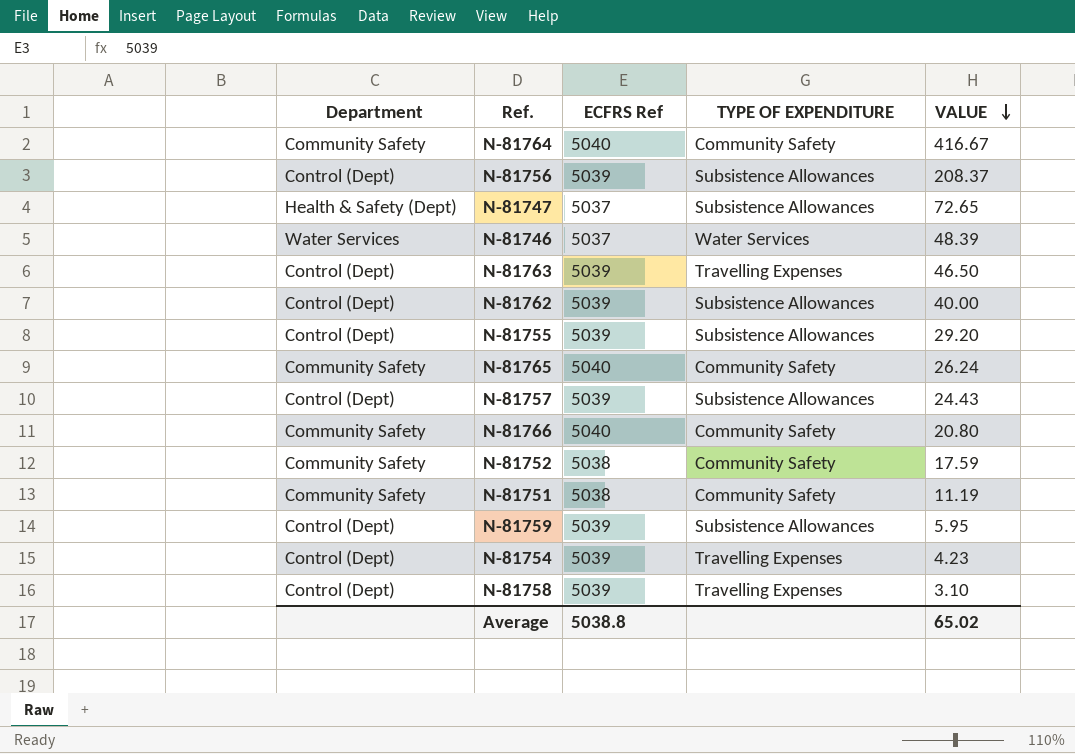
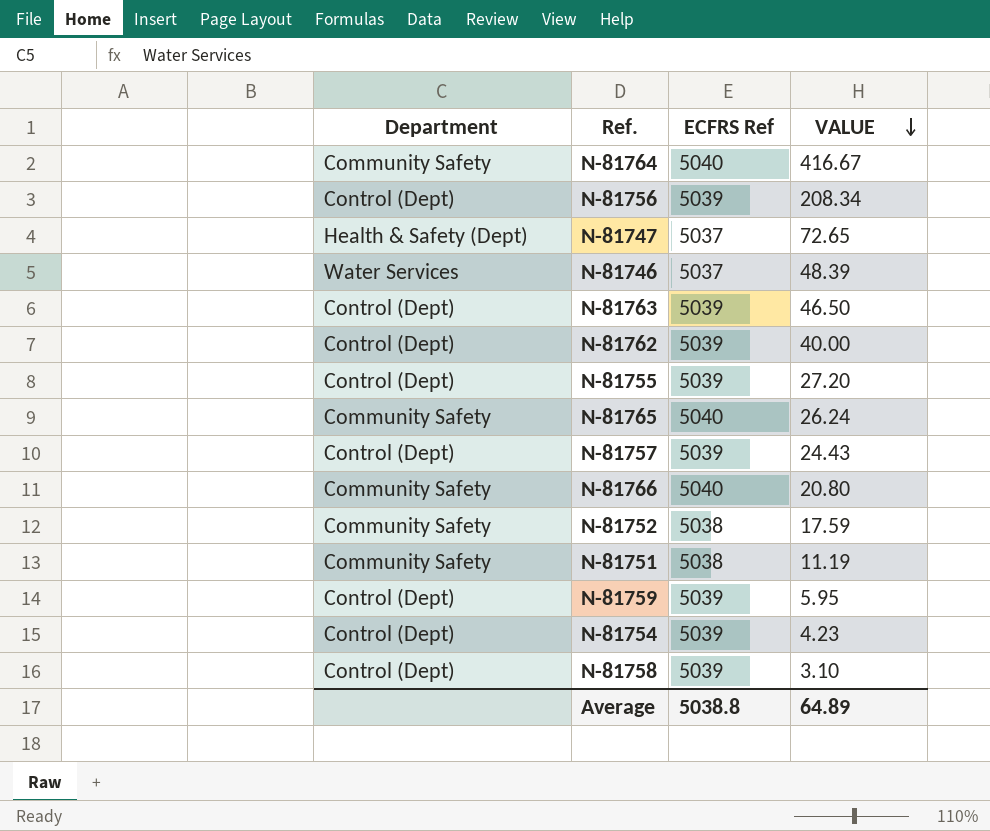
column TYPE OF EXPENDITURE | position: 4 -> none
N-81756 | VALUE: 208.37 -> 208.34
N-81755 | VALUE: 29.20 -> 27.20
Average | VALUE: 65.02 -> 64.89

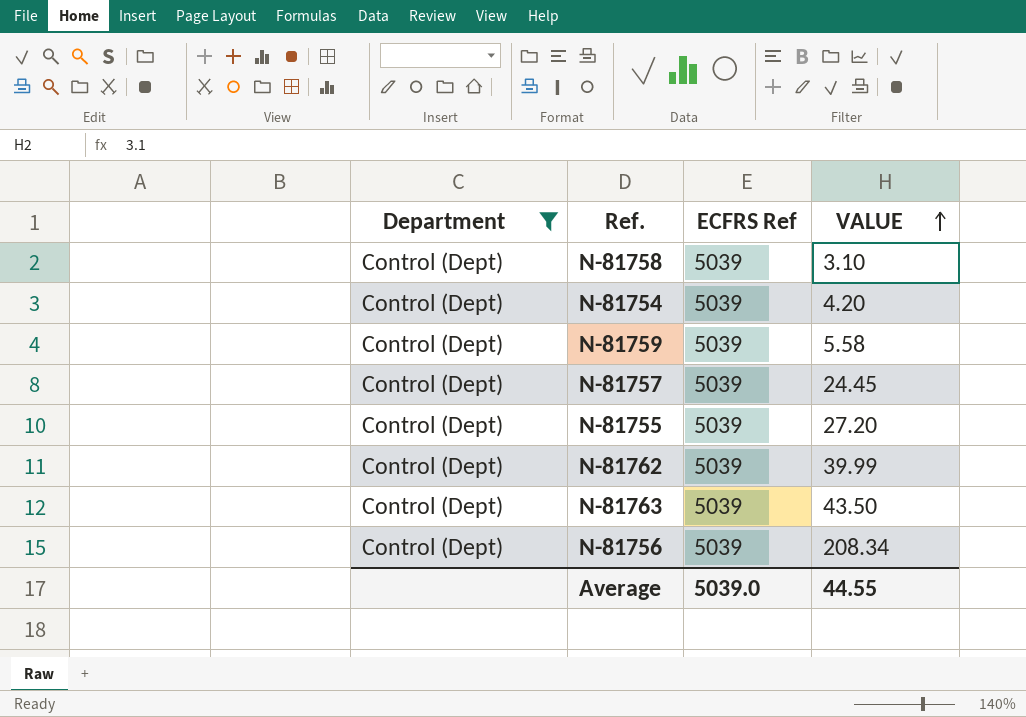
filter: none -> Department = Control (Dept)
row order: VALUE descending -> VALUE ascending
N-81754 | VALUE: 4.23 -> 4.20
N-81759 | VALUE: 5.95 -> 5.58
N-81757 | VALUE: 24.43 -> 24.45
N-81762 | VALUE: 40.00 -> 39.99
N-81763 | VALUE: 46.50 -> 43.50
Average | ECFRS Ref: 5038.8 -> 5039.0
Average | VALUE: 64.89 -> 44.55

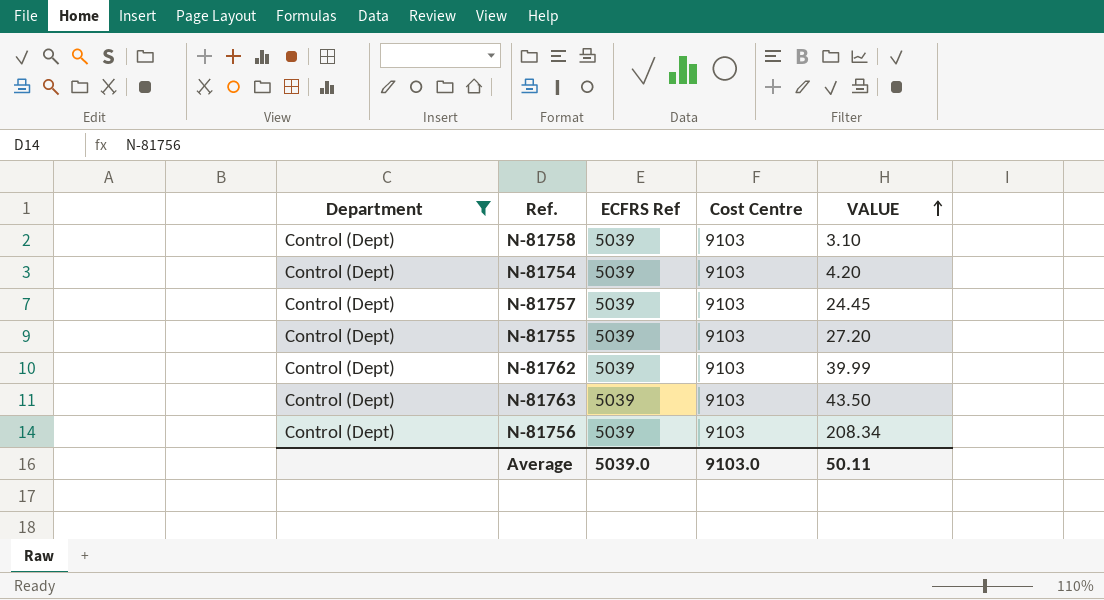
column Cost Centre | position: none -> 4
row N-81759: Control (Dept) | 5039 | 5.58 -> none
Average | VALUE: 44.55 -> 50.11

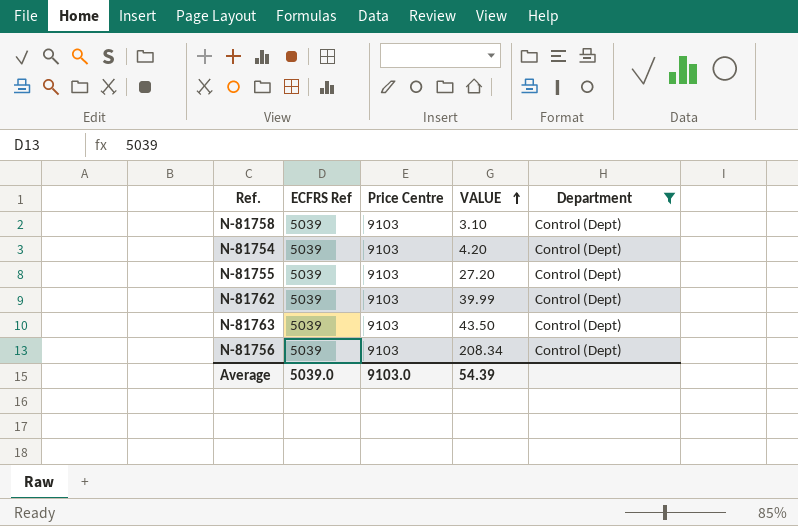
column name: Cost Centre -> Price Centre
column Department | position: 1 -> 5
row N-81757: Control (Dept) | 5039 | 9103 | 24.45 -> none
Average | VALUE: 50.11 -> 54.39

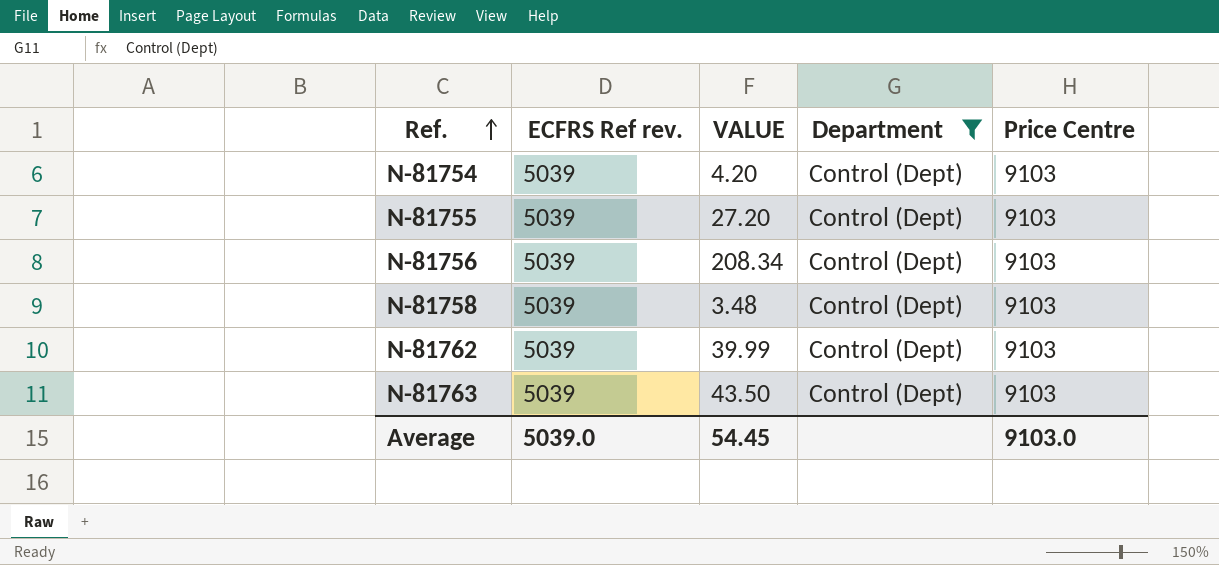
row order: VALUE ascending -> Ref. ascending
column name: ECFRS Ref -> ECFRS Ref rev.
column Price Centre | position: 3 -> 5
N-81758 | VALUE: 3.10 -> 3.48
Average | VALUE: 54.39 -> 54.45

